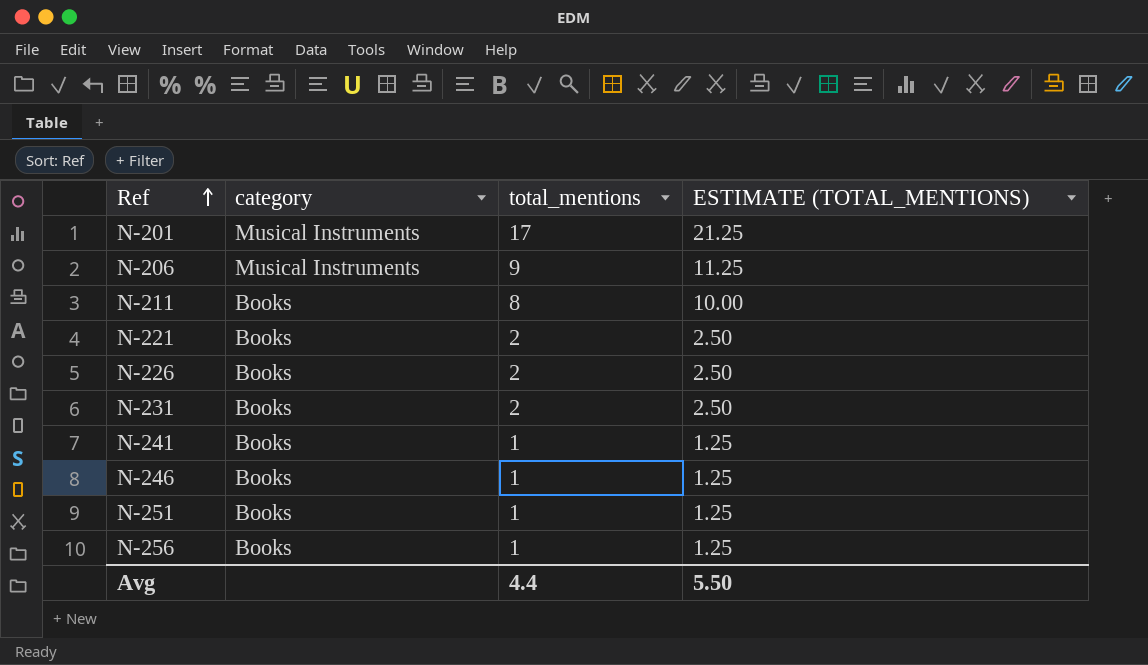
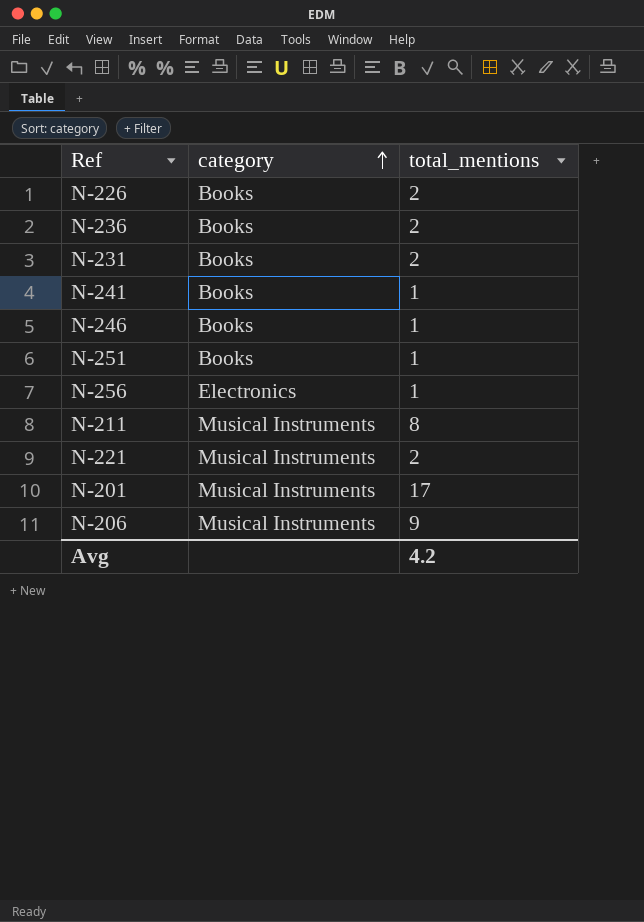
row order: Ref ascending -> category ascending
column ESTIMATE (TOTAL_MENTIONS) | formula: [total_mentions] * 1.25 -> none
row N-236: none -> Books | 2
N-256 | category: Books -> Electronics
N-211 | category: Books -> Musical Instruments
N-221 | category: Books -> Musical Instruments
Avg | total_mentions: 4.4 -> 4.2

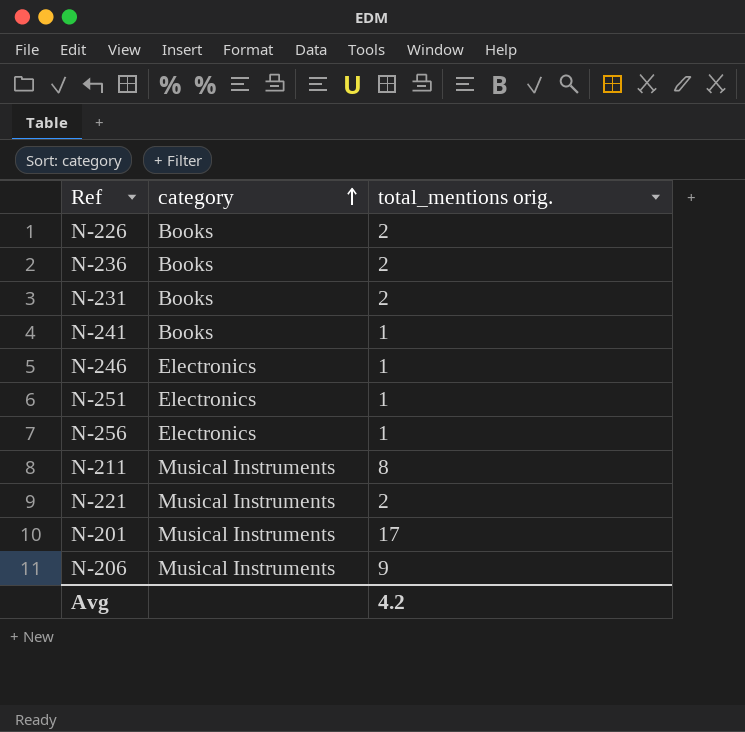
column name: total_mentions -> total_mentions orig.
N-246 | category: Books -> Electronics
N-251 | category: Books -> Electronics

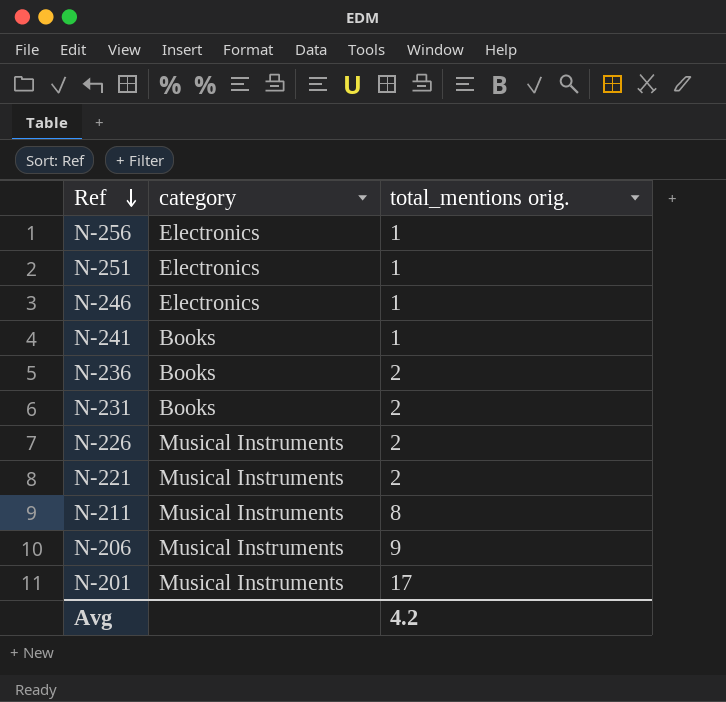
row order: category ascending -> Ref descending
N-226 | category: Books -> Musical Instruments

